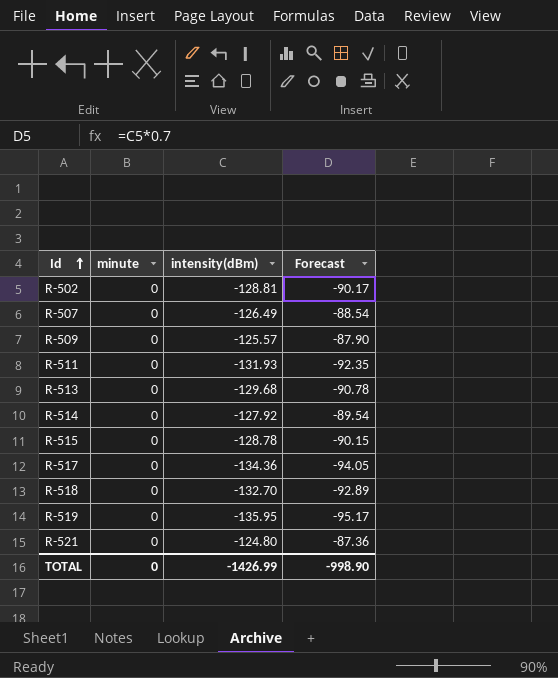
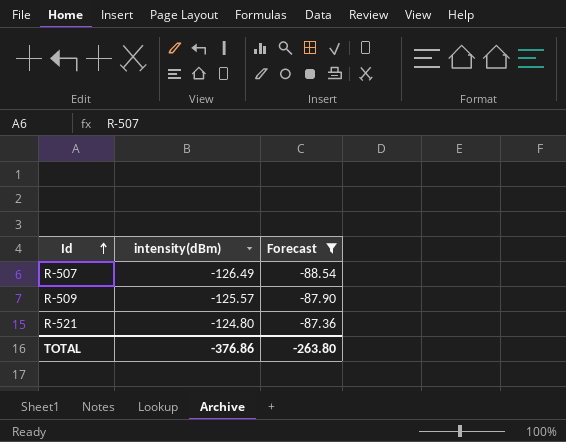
filter: none -> Forecast >= -88.54
column minute | position: 2 -> none
TOTAL | intensity(dBm): -1426.99 -> -376.86
TOTAL | Forecast: -998.90 -> -263.80

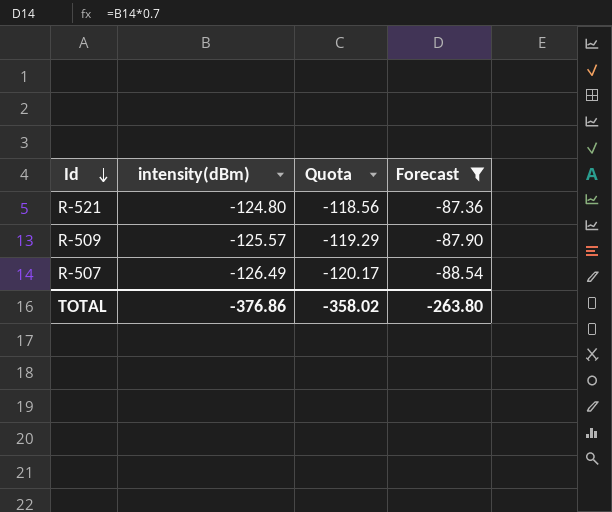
row order: Id ascending -> Id descending
column Quota | formula: none -> [intensity(dBm)] * 0.95

